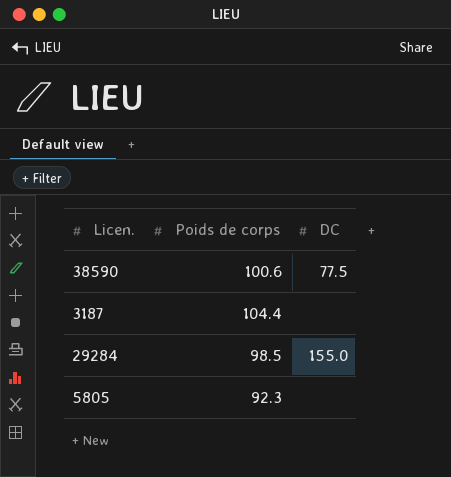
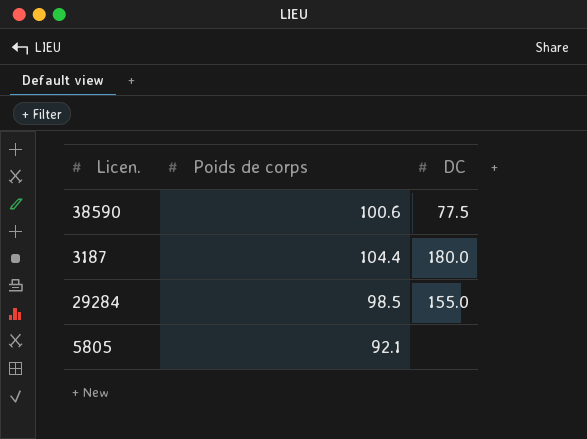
3187 | DC: none -> 180.0
5805 | Poids de corps: 92.3 -> 92.1

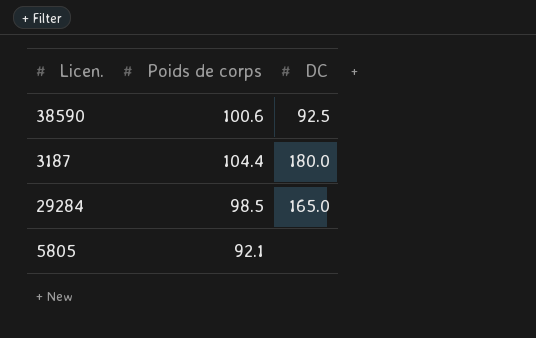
38590 | DC: 77.5 -> 92.5
29284 | DC: 155.0 -> 165.0

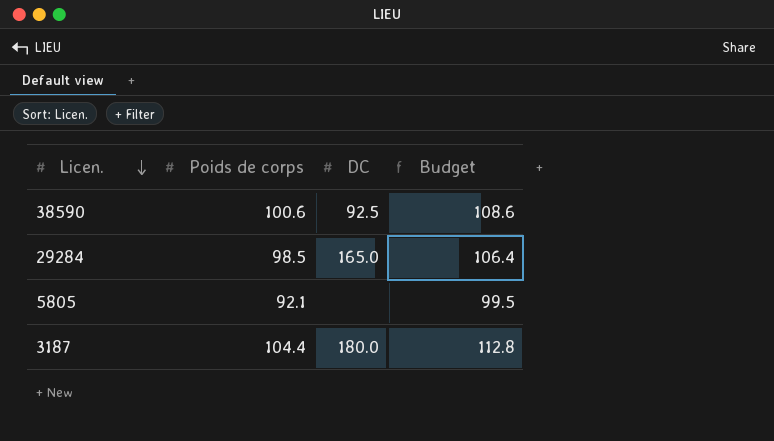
row order: none -> Licen. descending
column Budget | formula: none -> [Poids de corps] * 1.08

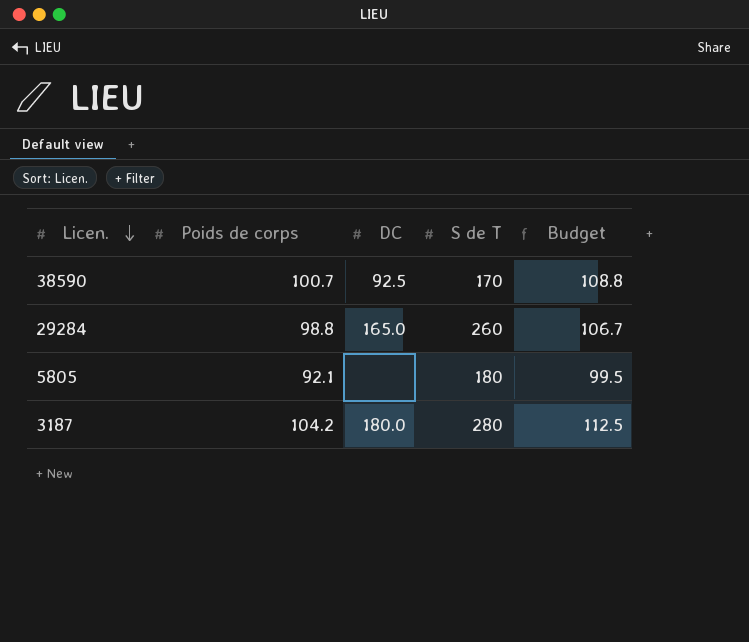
column S de T | position: none -> 4
38590 | Poids de corps: 100.6 -> 100.7
38590 | Budget: 108.6 -> 108.8
29284 | Poids de corps: 98.5 -> 98.8
29284 | Budget: 106.4 -> 106.7
3187 | Poids de corps: 104.4 -> 104.2
3187 | Budget: 112.8 -> 112.5

